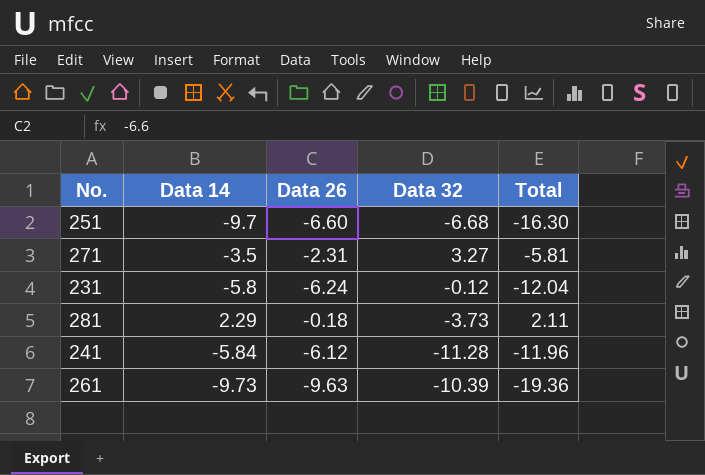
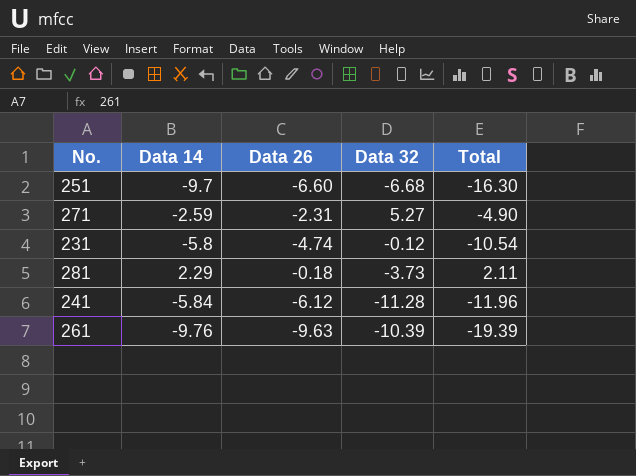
271 | Data 14: -3.5 -> -2.59
271 | Data 32: 3.27 -> 5.27
271 | Total: -5.81 -> -4.90
231 | Data 26: -6.24 -> -4.74
231 | Total: -12.04 -> -10.54
261 | Data 14: -9.73 -> -9.76
261 | Total: -19.36 -> -19.39

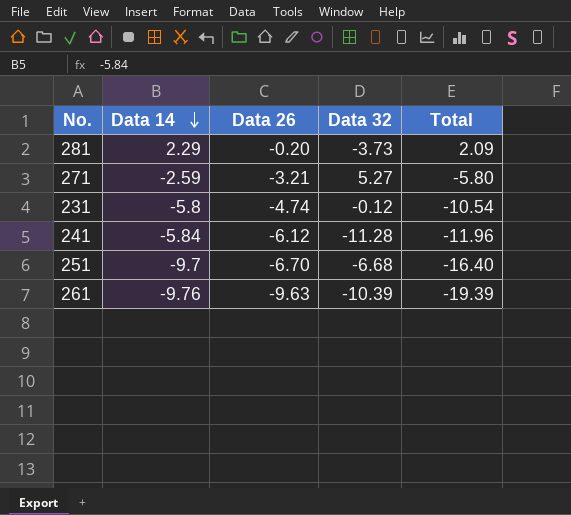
row order: none -> Data 14 descending
281 | Data 26: -0.18 -> -0.20
281 | Total: 2.11 -> 2.09
271 | Data 26: -2.31 -> -3.21
271 | Total: -4.90 -> -5.80
251 | Data 26: -6.60 -> -6.70
251 | Total: -16.30 -> -16.40

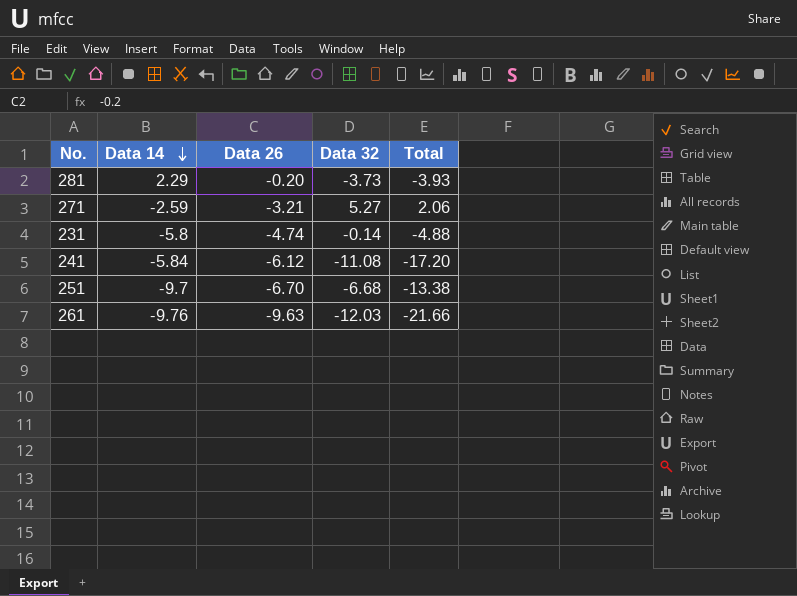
column Total | formula: [Data 14] + [Data 26] -> [Data 26] + [Data 32]
231 | Data 32: -0.12 -> -0.14
241 | Data 32: -11.28 -> -11.08
261 | Data 32: -10.39 -> -12.03

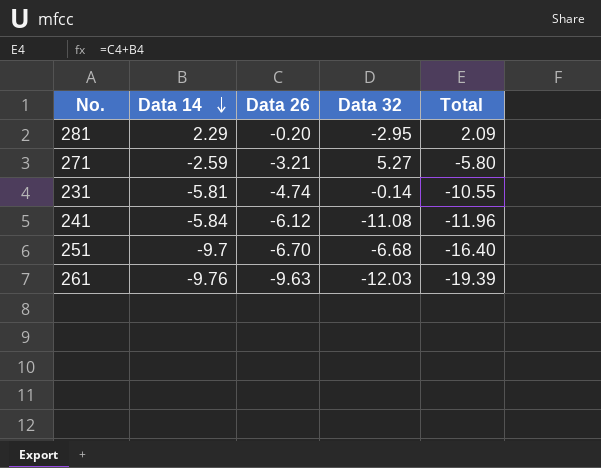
column Total | formula: [Data 26] + [Data 32] -> [Data 14] + [Data 26]
281 | Data 32: -3.73 -> -2.95
231 | Data 14: -5.8 -> -5.81

